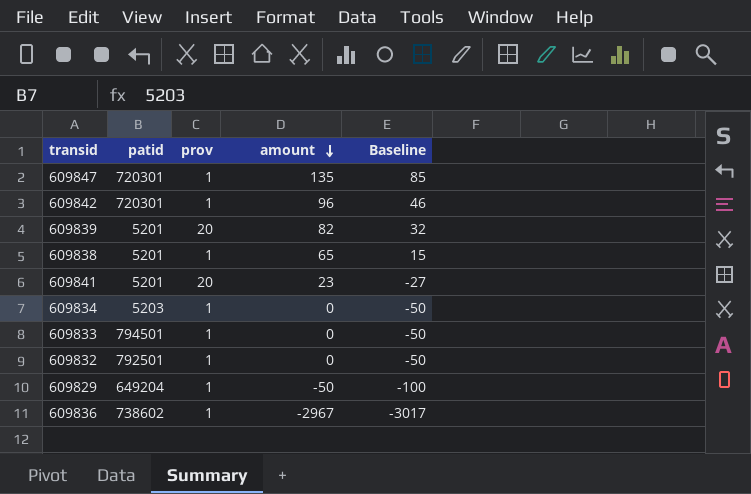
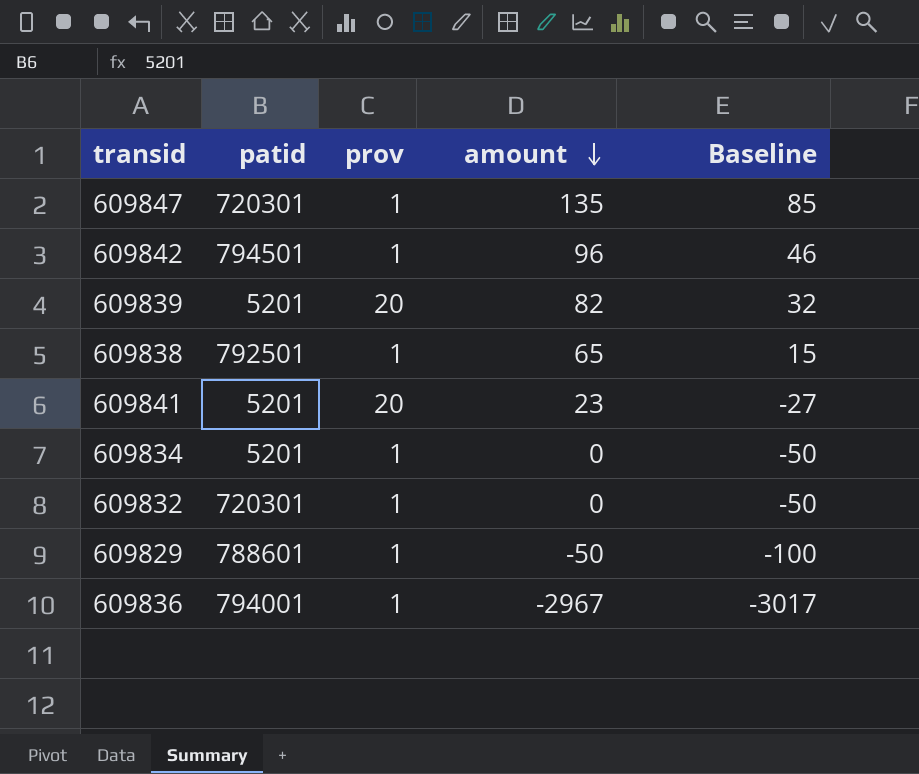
row 609833: 794501 | 1 | 0 | -50 -> none
609842 | patid: 720301 -> 794501
609838 | patid: 5201 -> 792501
609834 | patid: 5203 -> 5201
609832 | patid: 792501 -> 720301
609829 | patid: 649204 -> 788601
609836 | patid: 738602 -> 794001

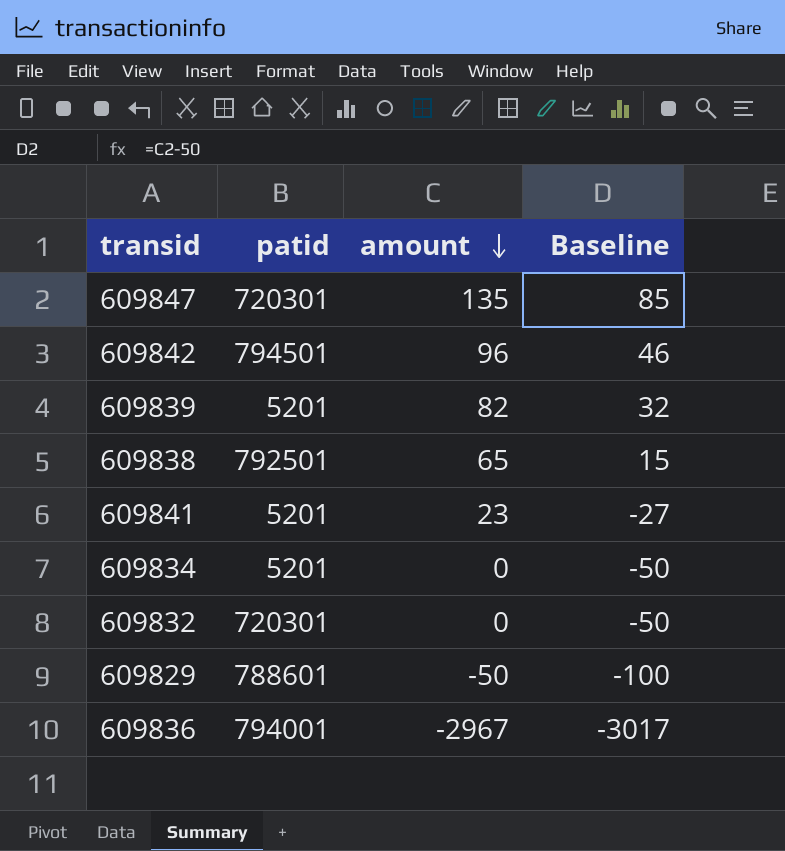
column prov | position: 3 -> none

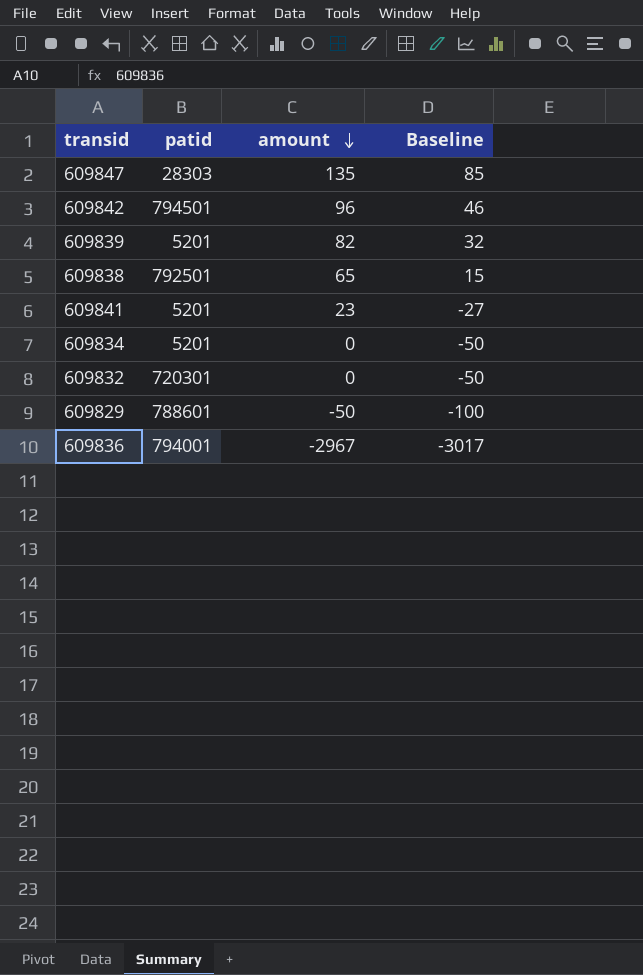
609847 | patid: 720301 -> 28303

